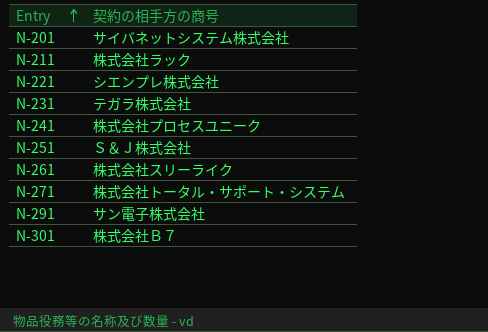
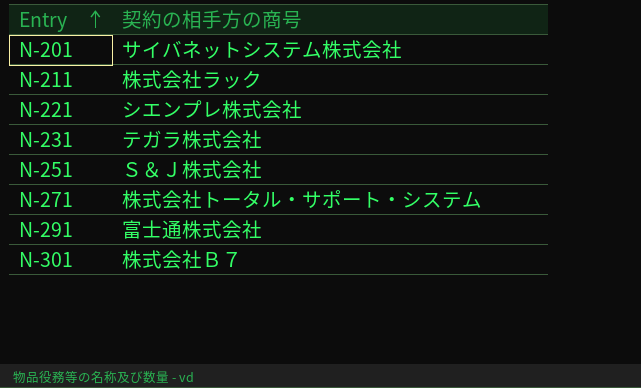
row N-241: 株式会社プロセスユニーク -> none
row N-261: 株式会社スリーライク -> none
N-291 | 契約の相手方の商号: サン電子株式会社 -> 富士通株式会社

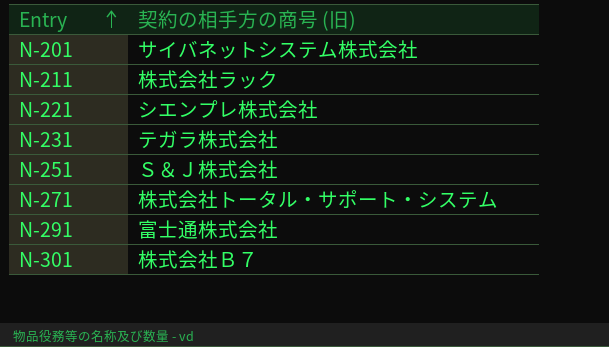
column name: 契約の相手方の商号 -> 契約の相手方の商号 (旧)

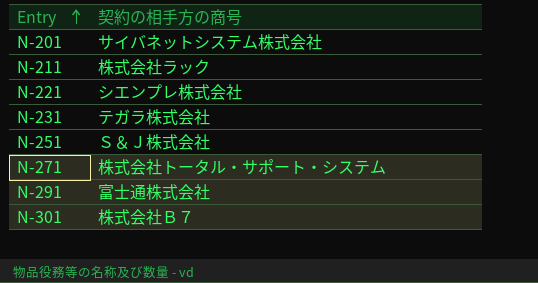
column name: 契約の相手方の商号 (旧) -> 契約の相手方の商号

